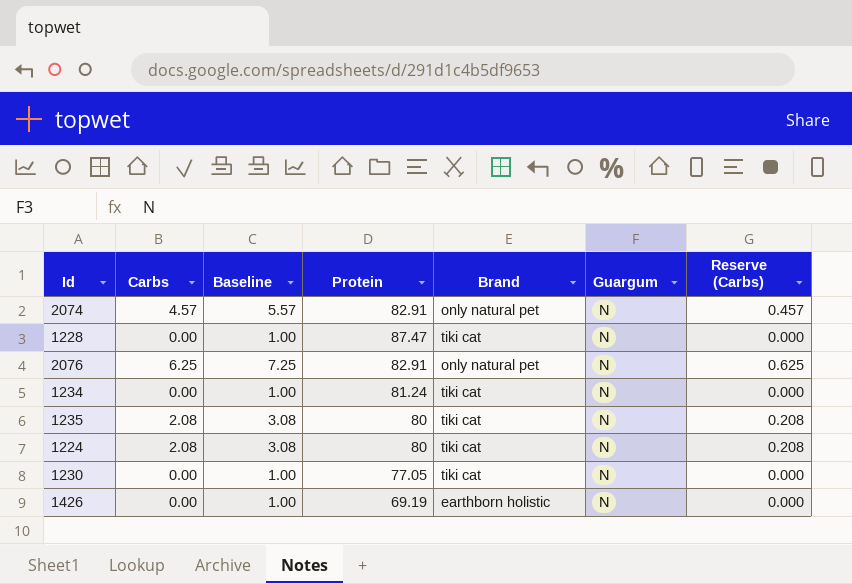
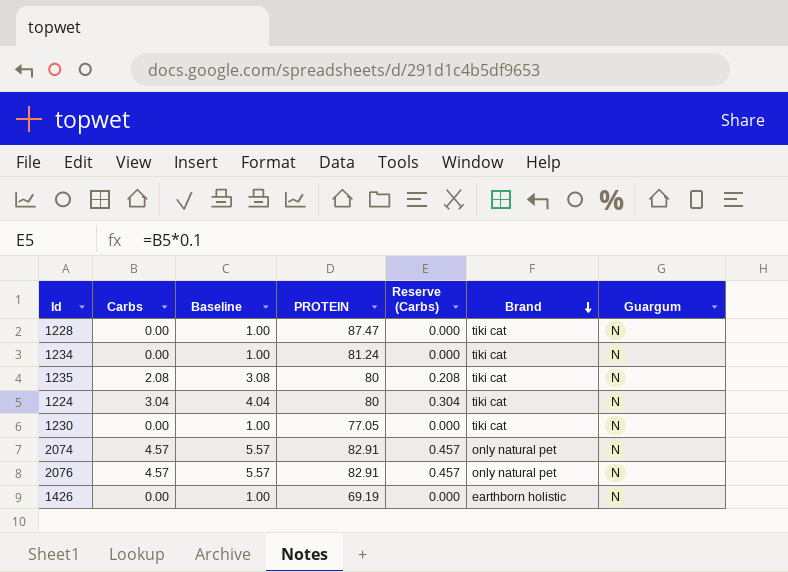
row order: none -> Brand descending
column name: Protein -> PROTEIN
column Reserve (Carbs) | position: 7 -> 5
1224 | Carbs: 2.08 -> 3.04
1224 | Baseline: 3.08 -> 4.04
1224 | Reserve (Carbs): 0.208 -> 0.304
2076 | Carbs: 6.25 -> 4.57
2076 | Baseline: 7.25 -> 5.57
2076 | Reserve (Carbs): 0.625 -> 0.457

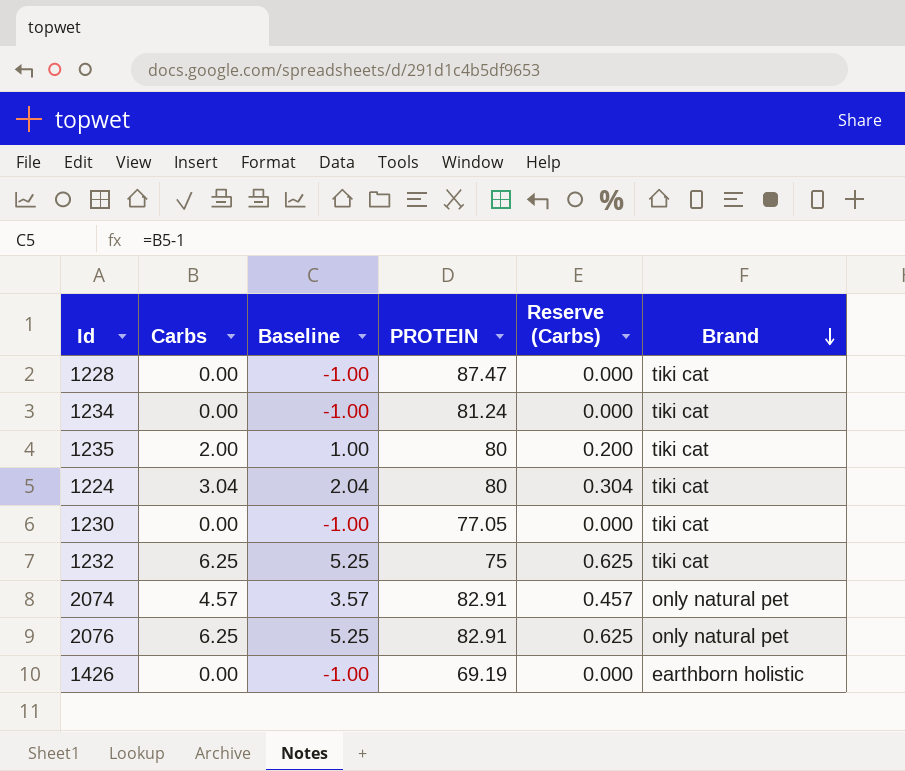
column Guargum | position: 7 -> none
column Baseline | formula: [Carbs] + 1 -> [Carbs] - 1
1235 | Carbs: 2.08 -> 2.00
1235 | Reserve (Carbs): 0.208 -> 0.200
row 1232: none -> 6.25 | 5.25 | 75 | 0.625 | tiki cat
2076 | Carbs: 4.57 -> 6.25
2076 | Reserve (Carbs): 0.457 -> 0.625

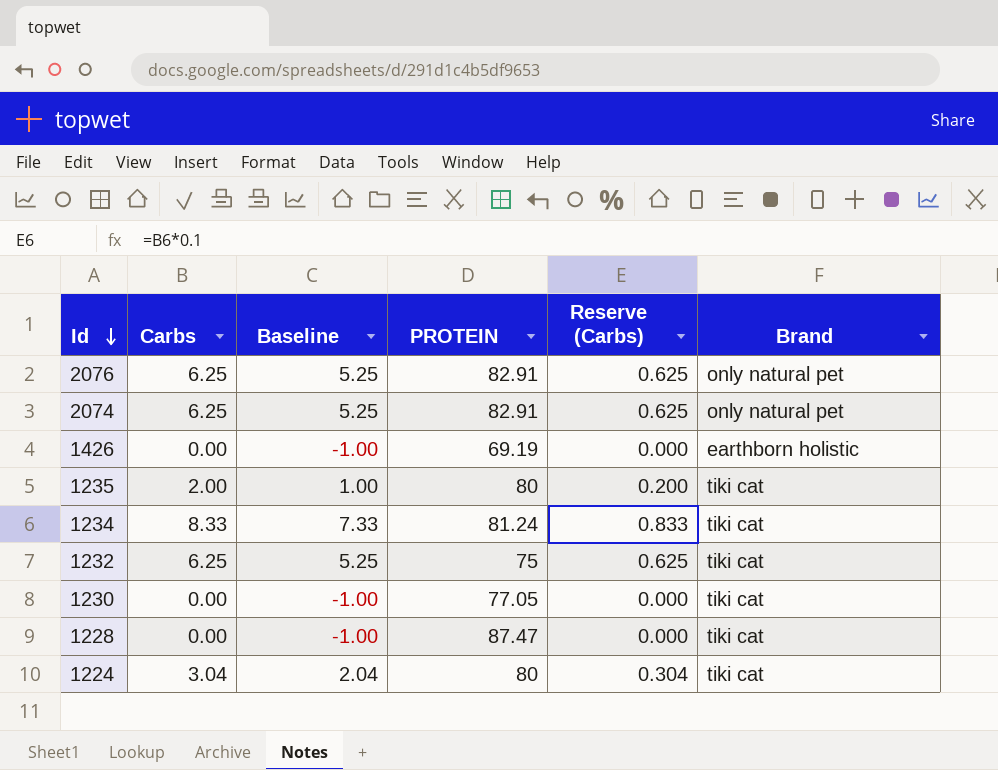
row order: Brand descending -> Id descending
2074 | Carbs: 4.57 -> 6.25
2074 | Baseline: 3.57 -> 5.25
2074 | Reserve (Carbs): 0.457 -> 0.625
1234 | Carbs: 0.00 -> 8.33
1234 | Baseline: -1.00 -> 7.33
1234 | Reserve (Carbs): 0.000 -> 0.833

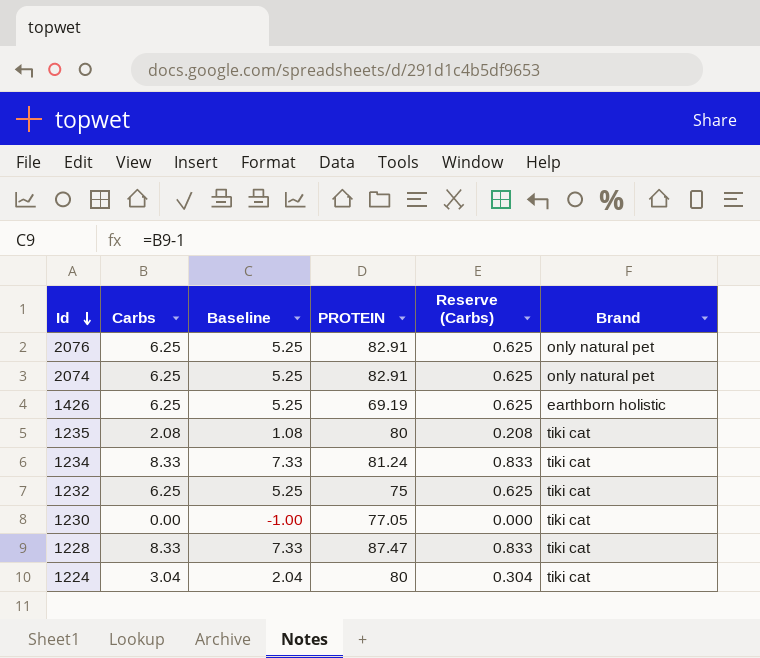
1426 | Carbs: 0.00 -> 6.25
1426 | Baseline: -1.00 -> 5.25
1426 | Reserve (Carbs): 0.000 -> 0.625
1235 | Carbs: 2.00 -> 2.08
1235 | Baseline: 1.00 -> 1.08
1235 | Reserve (Carbs): 0.200 -> 0.208
1228 | Carbs: 0.00 -> 8.33
1228 | Baseline: -1.00 -> 7.33
1228 | Reserve (Carbs): 0.000 -> 0.833

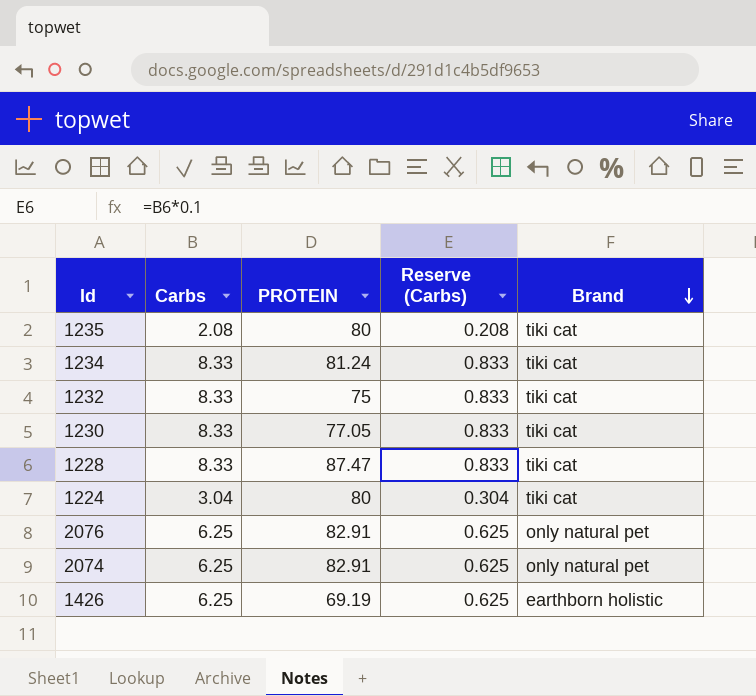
row order: Id descending -> Brand descending
column Baseline | formula: [Carbs] - 1 -> none
1232 | Carbs: 6.25 -> 8.33
1232 | Reserve (Carbs): 0.625 -> 0.833
1230 | Carbs: 0.00 -> 8.33
1230 | Reserve (Carbs): 0.000 -> 0.833

